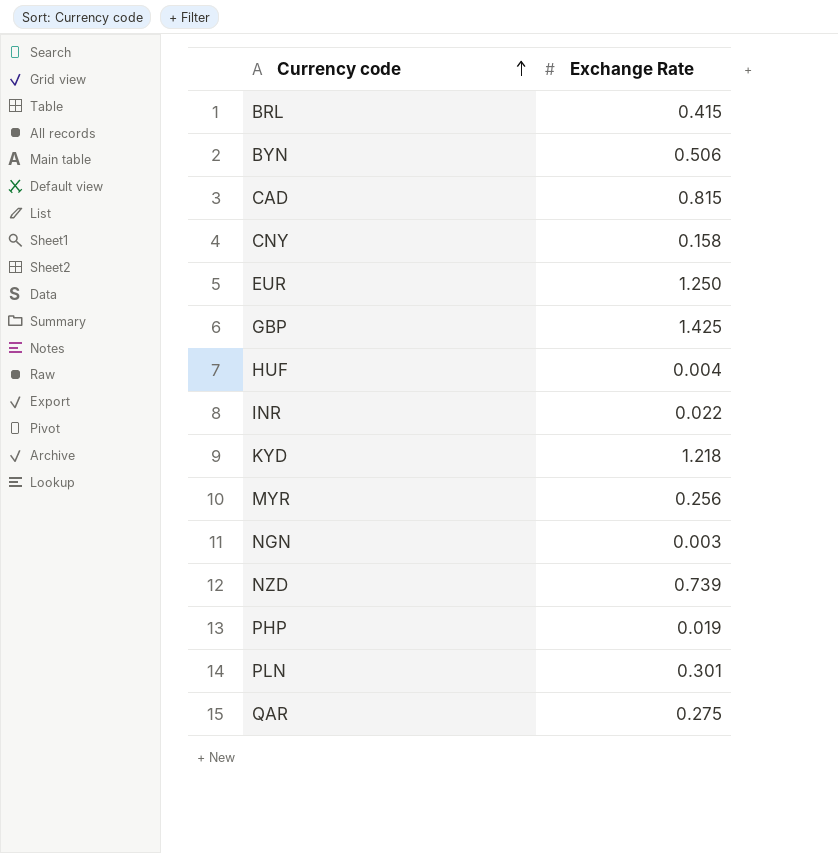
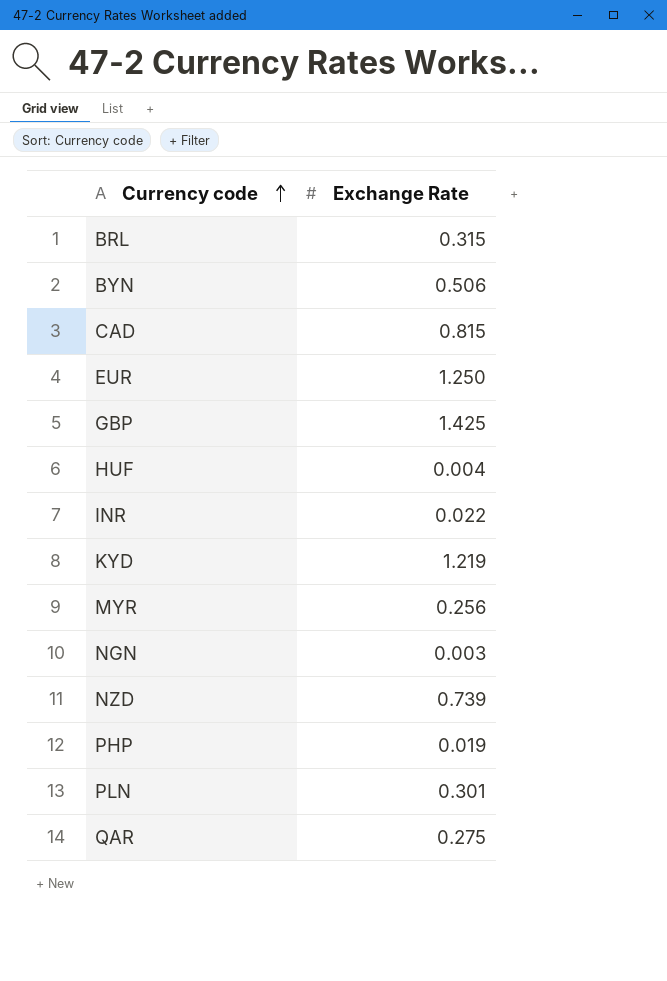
row CNY: 0.158 -> none
BRL | Exchange Rate: 0.415 -> 0.315
KYD | Exchange Rate: 1.218 -> 1.219

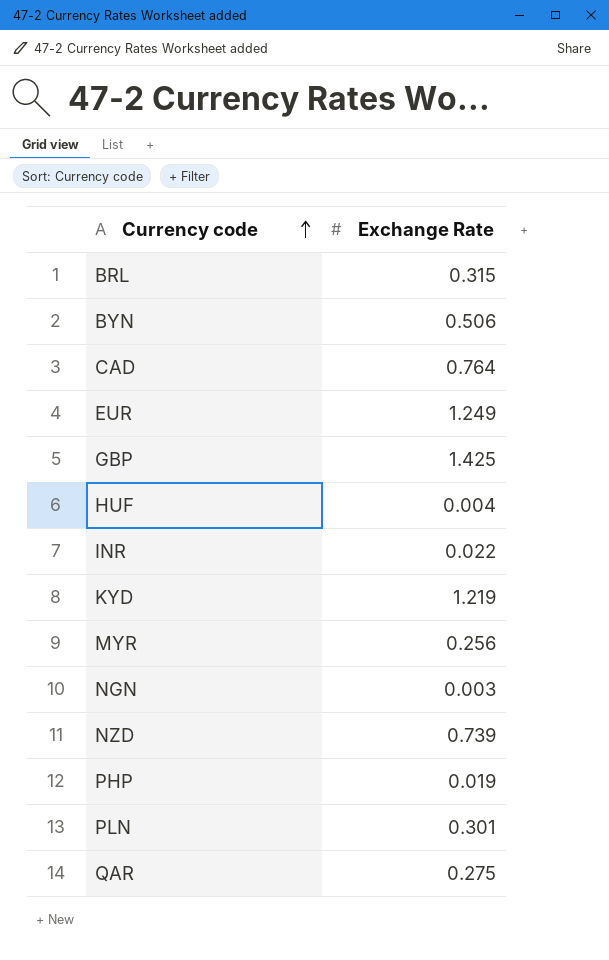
CAD | Exchange Rate: 0.815 -> 0.764
EUR | Exchange Rate: 1.250 -> 1.249

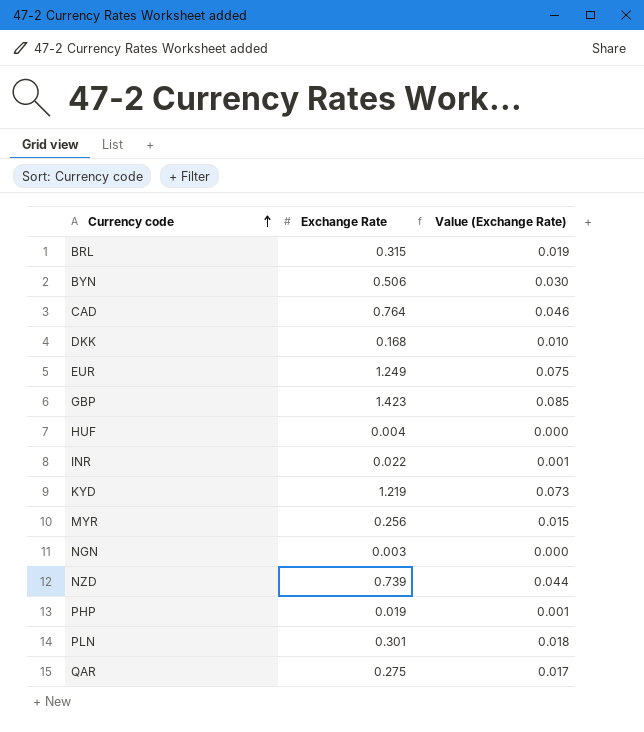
column Value (Exchange Rate) | formula: none -> [Exchange Rate] * 0.06
row DKK: none -> 0.168 | 0.010
GBP | Exchange Rate: 1.425 -> 1.423

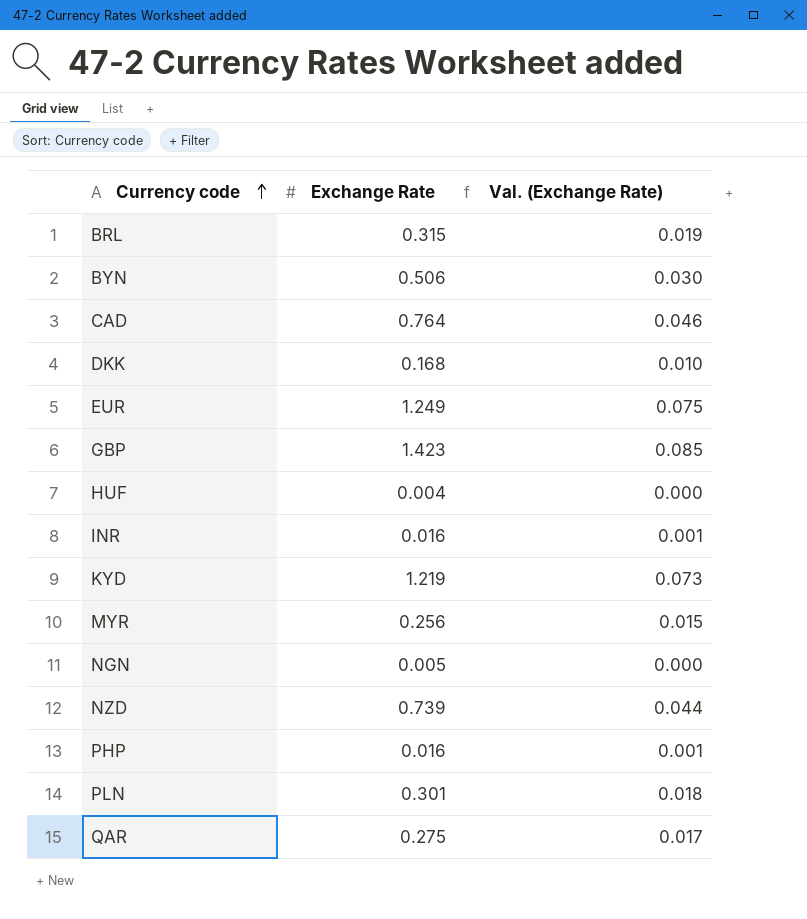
column name: Value (Exchange Rate) -> Val. (Exchange Rate)
INR | Exchange Rate: 0.022 -> 0.016
NGN | Exchange Rate: 0.003 -> 0.005
PHP | Exchange Rate: 0.019 -> 0.016

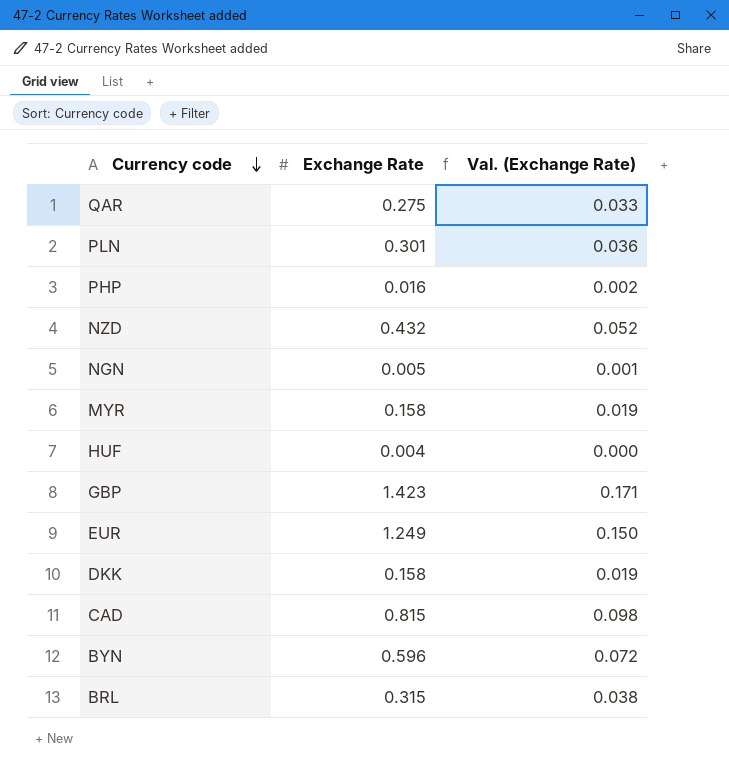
row order: Currency code ascending -> Currency code descending
column Val. (Exchange Rate) | formula: [Exchange Rate] * 0.06 -> [Exchange Rate] * 0.12
row INR: 0.016 | 0.001 -> none
row KYD: 1.219 | 0.073 -> none
NZD | Exchange Rate: 0.739 -> 0.432
MYR | Exchange Rate: 0.256 -> 0.158
DKK | Exchange Rate: 0.168 -> 0.158
CAD | Exchange Rate: 0.764 -> 0.815
BYN | Exchange Rate: 0.506 -> 0.596

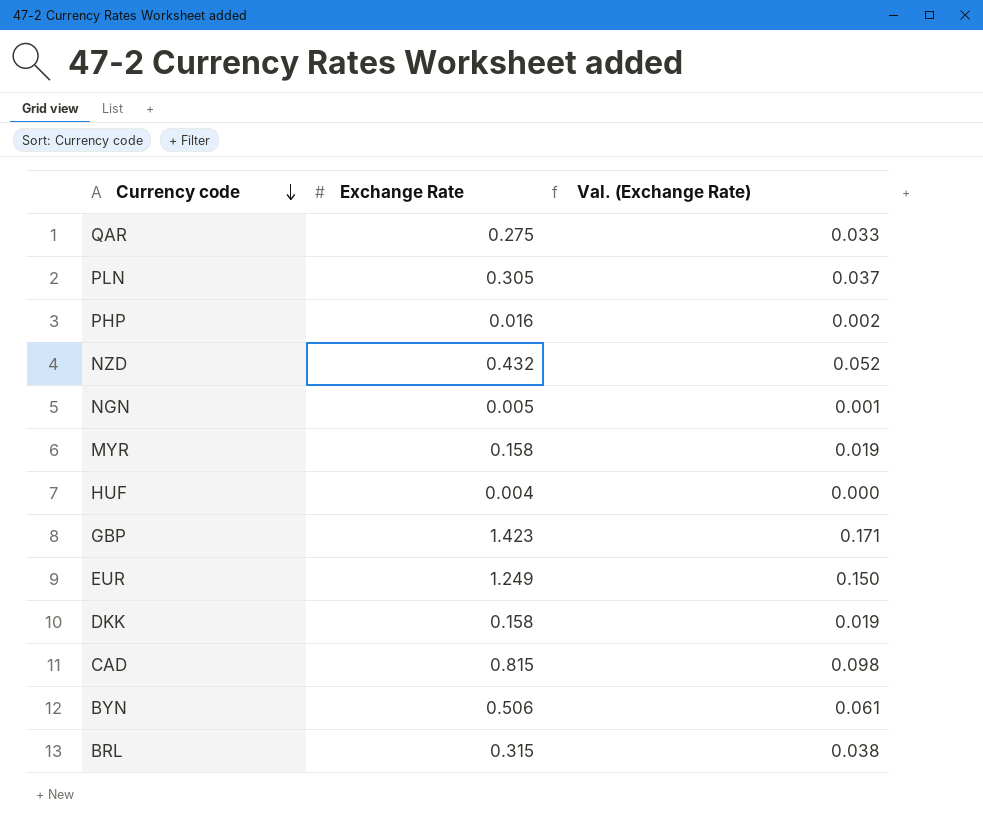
PLN | Exchange Rate: 0.301 -> 0.305
PLN | Val. (Exchange Rate): 0.036 -> 0.037
BYN | Exchange Rate: 0.596 -> 0.506
BYN | Val. (Exchange Rate): 0.072 -> 0.061

